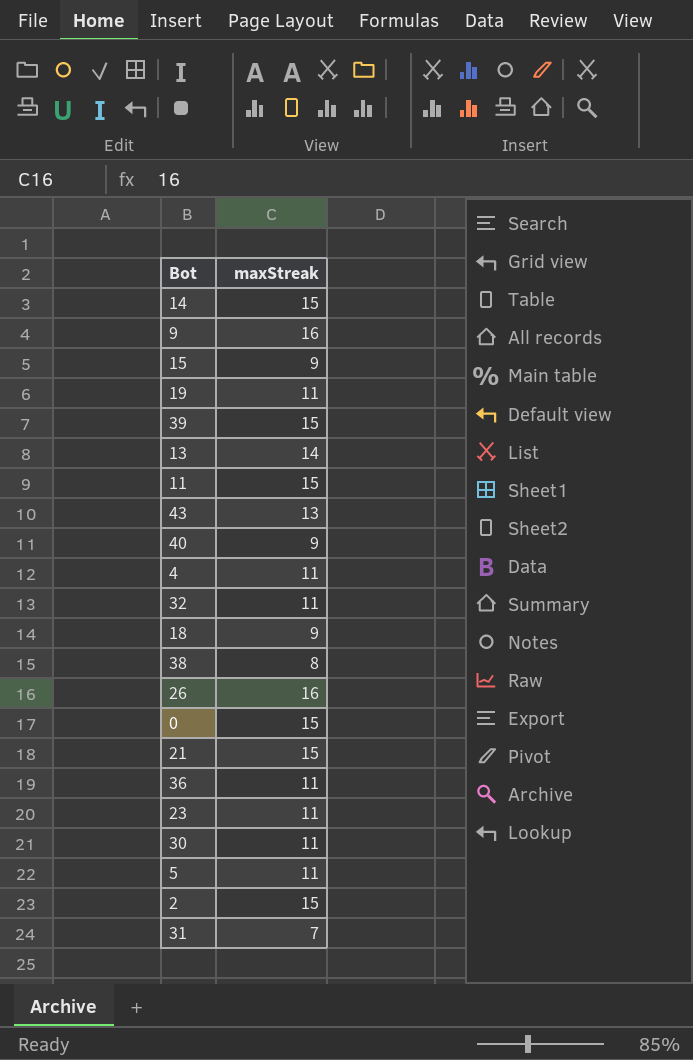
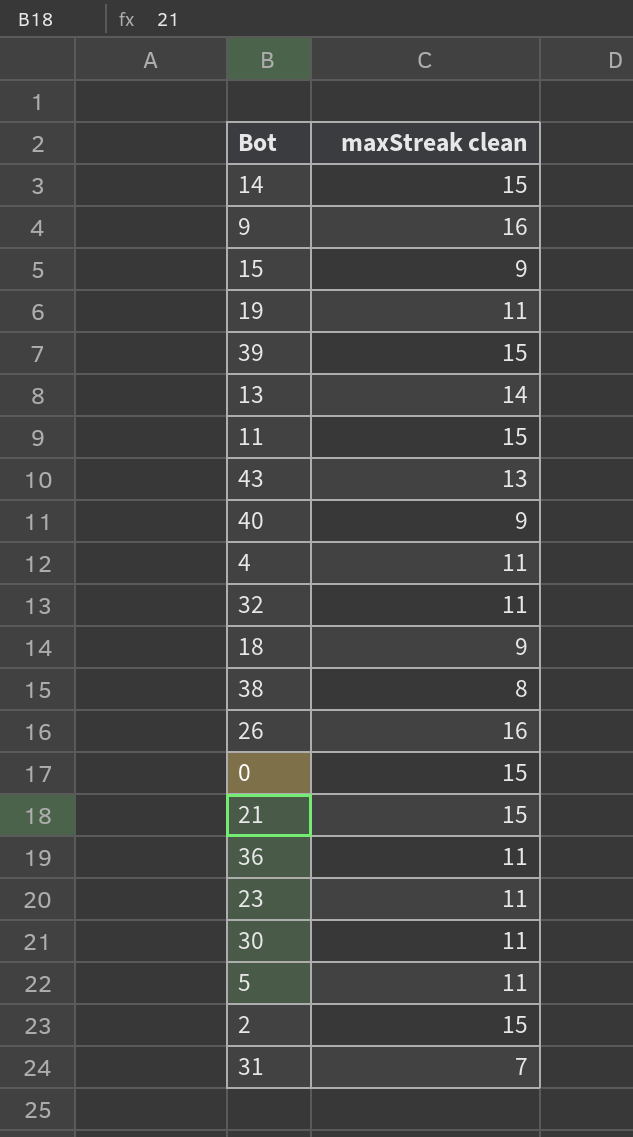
column name: maxStreak -> maxStreak clean

